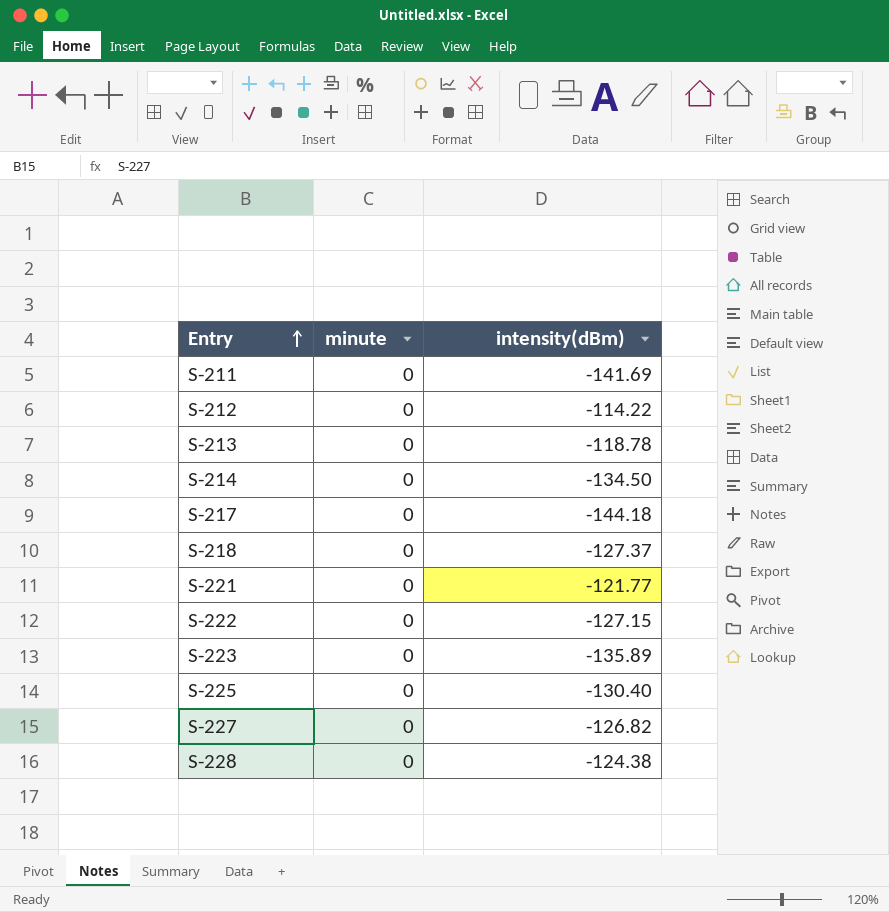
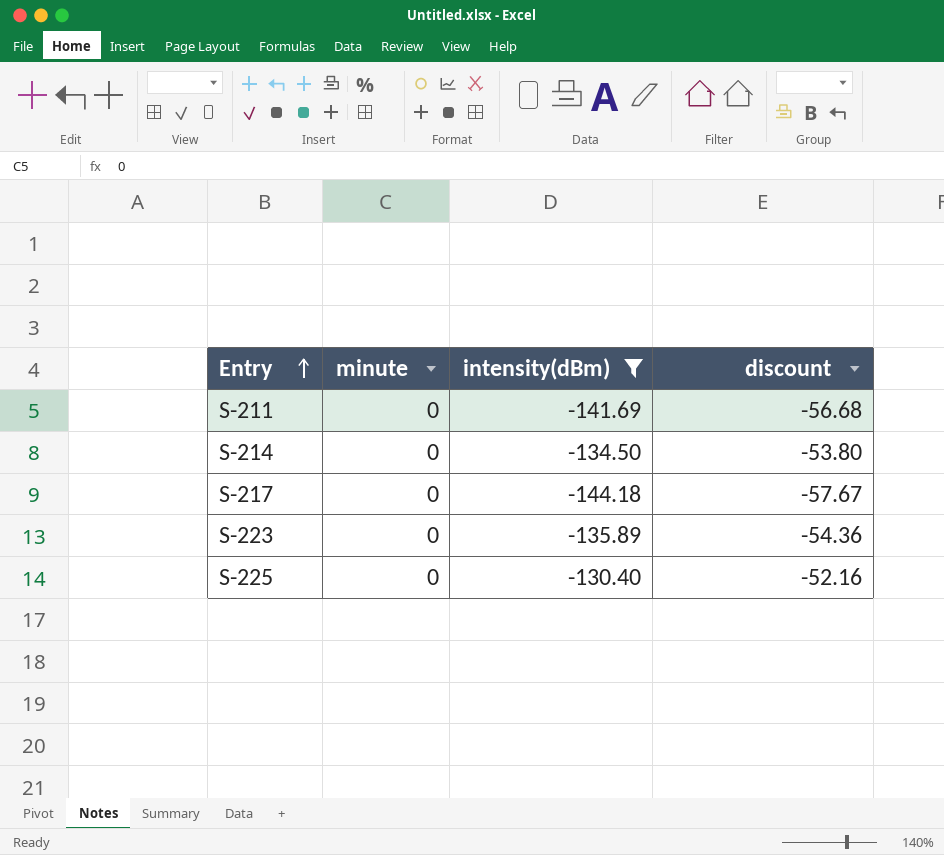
filter: none -> intensity(dBm) <= -130.40
column discount | formula: none -> [intensity(dBm)] * 0.4

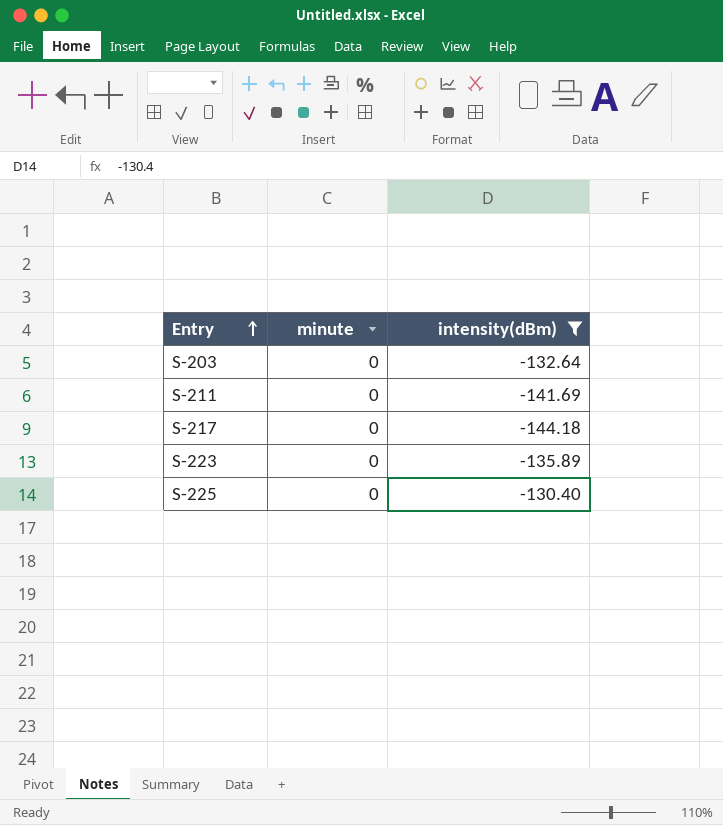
column discount | formula: [intensity(dBm)] * 0.4 -> none
row S-214: 0 | -134.50 | -53.80 -> none
row S-203: none -> 0 | -132.64

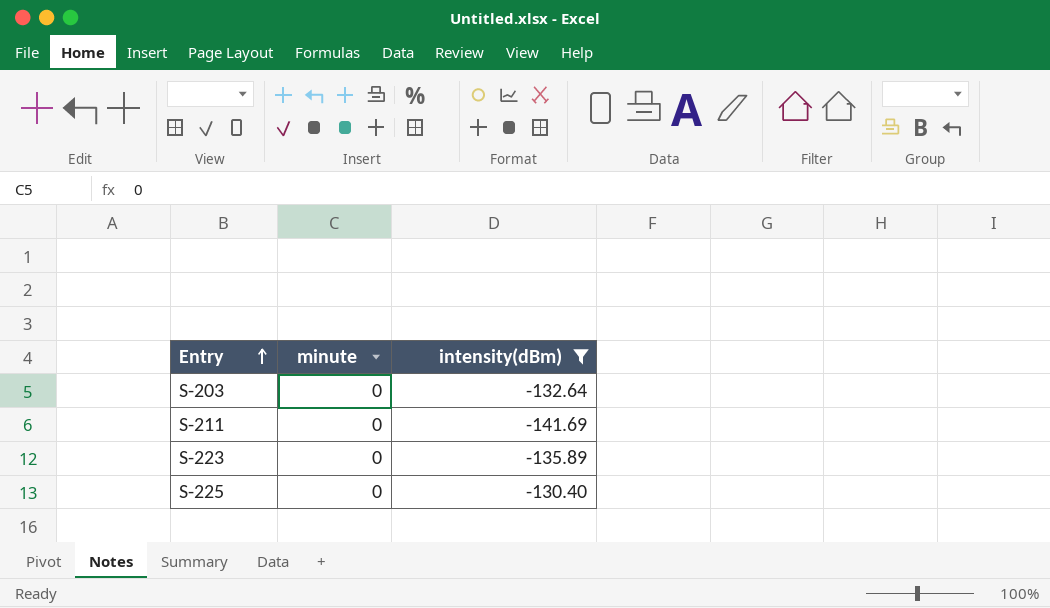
row S-217: 0 | -144.18 -> none

